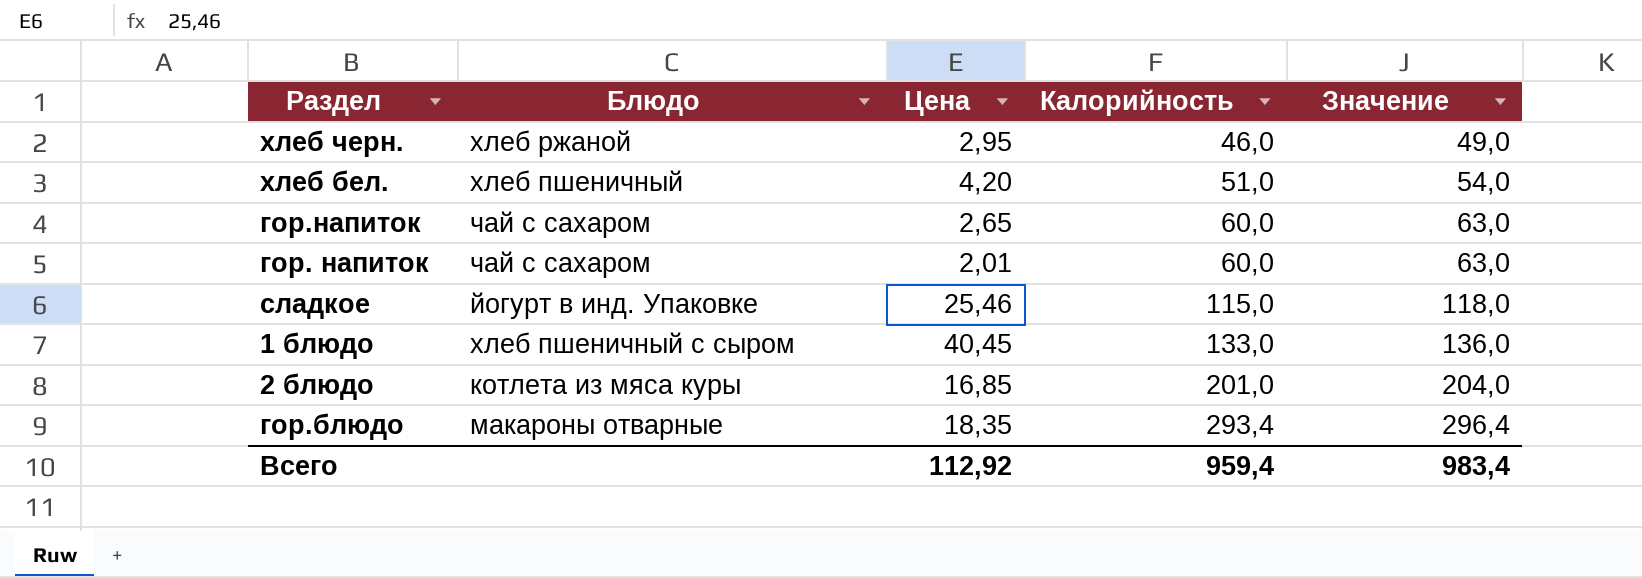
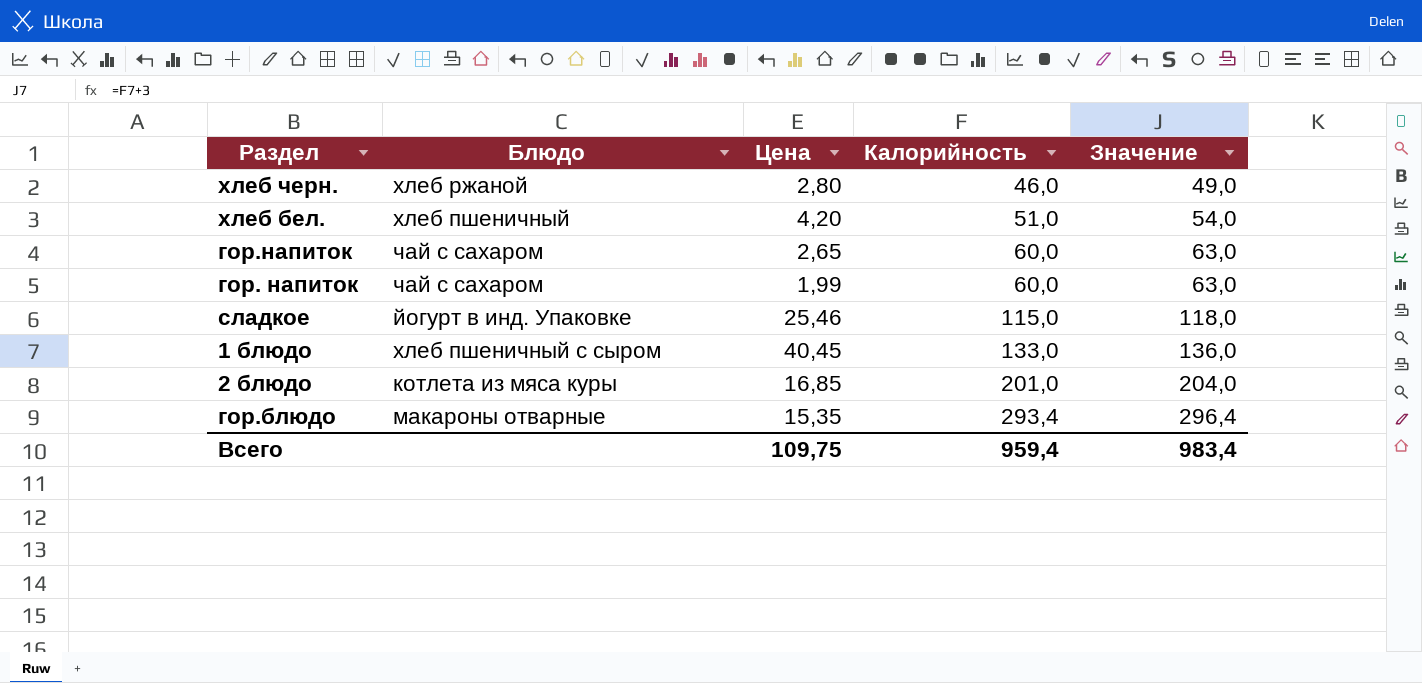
хлеб черн. | Цена: 2,95 -> 2,80
гор. напиток | Цена: 2,01 -> 1,99
гор.блюдо | Цена: 18,35 -> 15,35
Всего | Цена: 112,92 -> 109,75

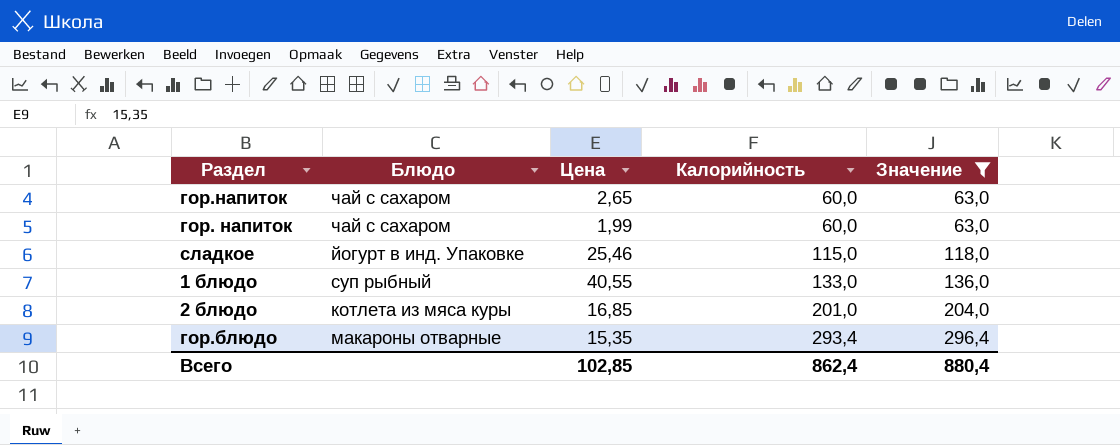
filter: none -> Значение >= 63,0
1 блюдо | Блюдо: хлеб пшеничный с сыром -> суп рыбный
1 блюдо | Цена: 40,45 -> 40,55
Всего | Цена: 109,75 -> 102,85
Всего | Калорийность: 959,4 -> 862,4
Всего | Значение: 983,4 -> 880,4

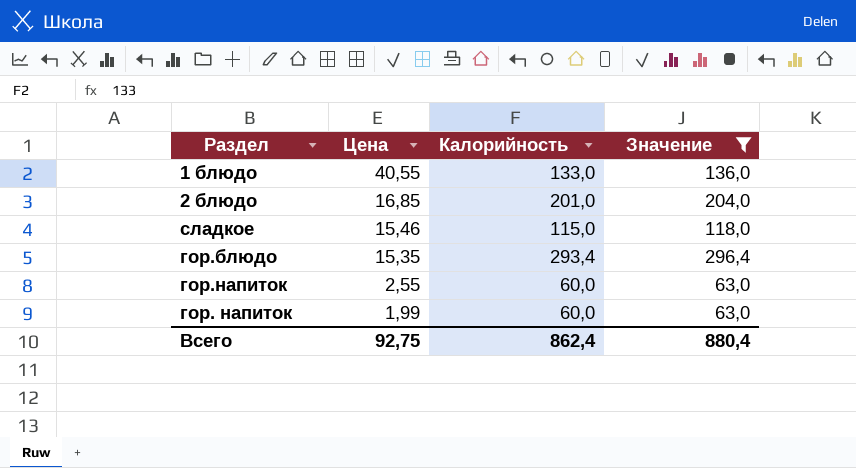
row order: Калорийность ascending -> Цена descending
column Блюдо | position: 2 -> none
сладкое | Цена: 25,46 -> 15,46
гор.напиток | Цена: 2,65 -> 2,55
Всего | Цена: 102,85 -> 92,75

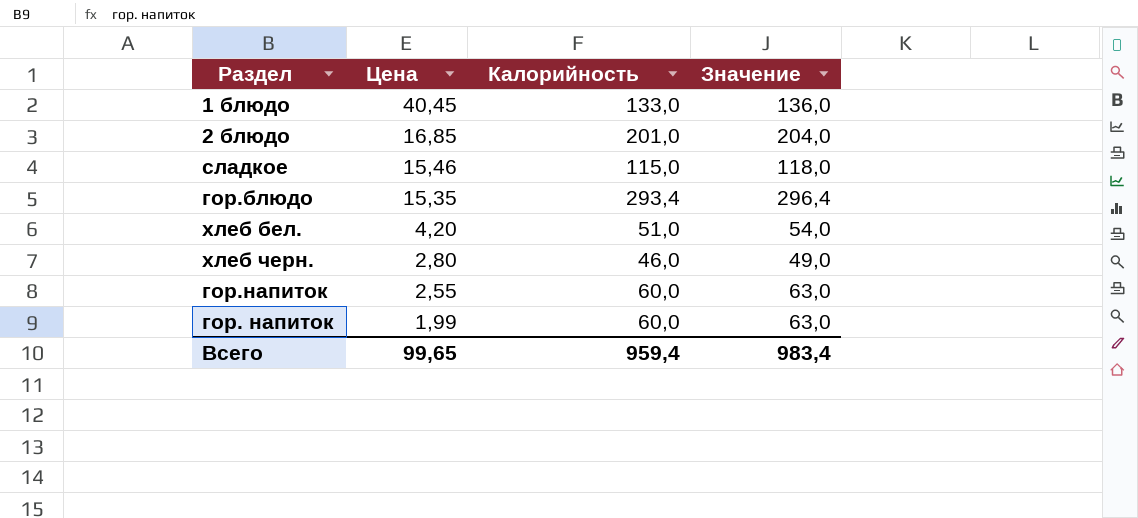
filter: Значение >= 63,0 -> none
1 блюдо | Цена: 40,55 -> 40,45
Всего | Цена: 92,75 -> 99,65
Всего | Калорийность: 862,4 -> 959,4
Всего | Значение: 880,4 -> 983,4

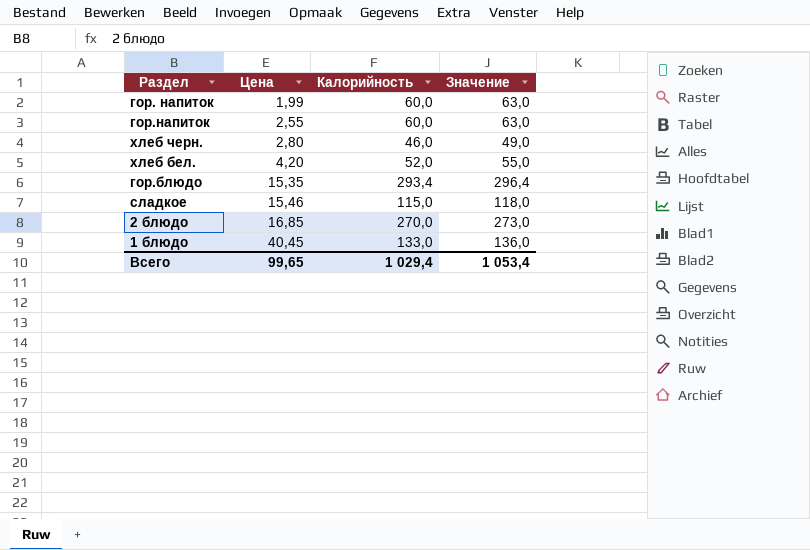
row order: Цена descending -> Цена ascending
хлеб бел. | Калорийность: 51,0 -> 52,0
хлеб бел. | Значение: 54,0 -> 55,0
2 блюдо | Калорийность: 201,0 -> 270,0
2 блюдо | Значение: 204,0 -> 273,0
Всего | Калорийность: 959,4 -> 1 029,4
Всего | Значение: 983,4 -> 1 053,4

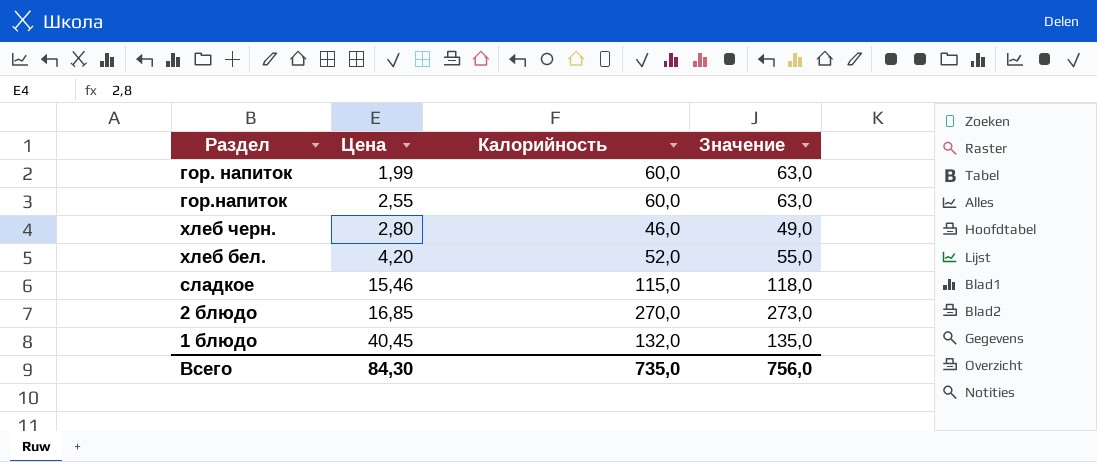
row гор.блюдо: 15,35 | 293,4 | 296,4 -> none
1 блюдо | Калорийность: 133,0 -> 132,0
1 блюдо | Значение: 136,0 -> 135,0
Всего | Цена: 99,65 -> 84,30
Всего | Калорийность: 1 029,4 -> 735,0
Всего | Значение: 1 053,4 -> 756,0

